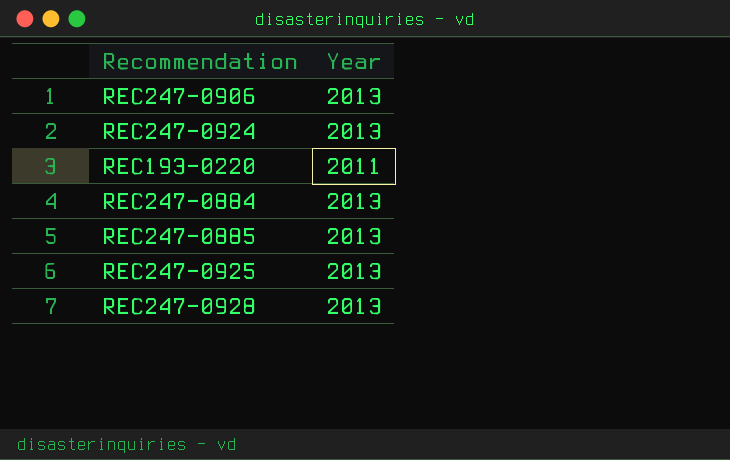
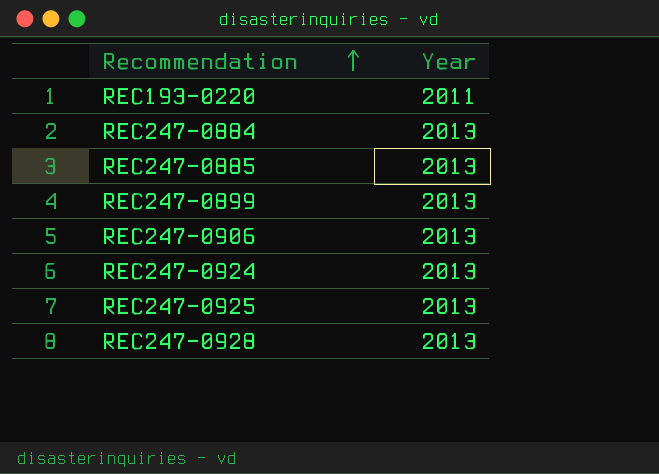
row order: none -> Recommendation ascending
row REC247-0899: none -> 2013

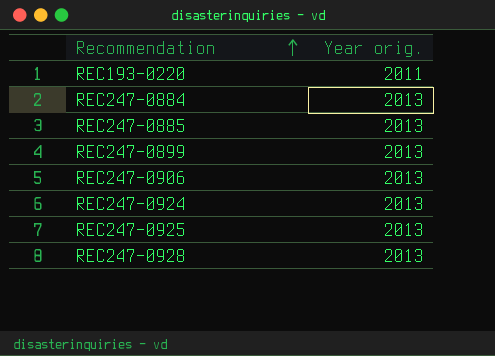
column name: Year -> Year orig.

